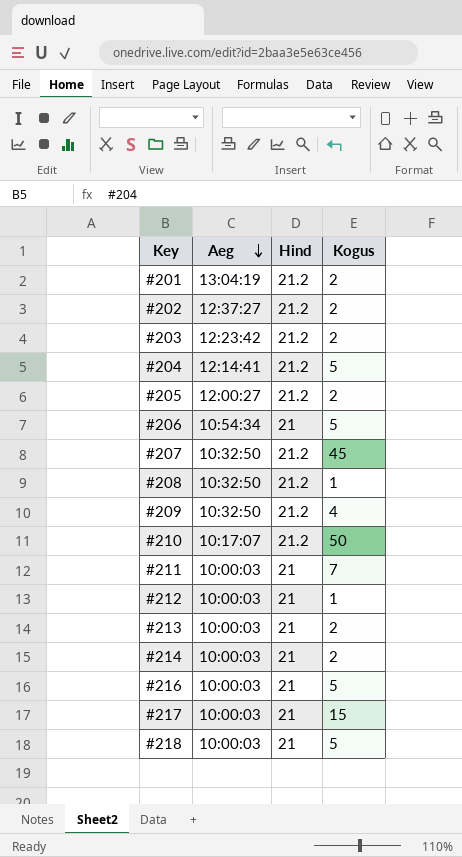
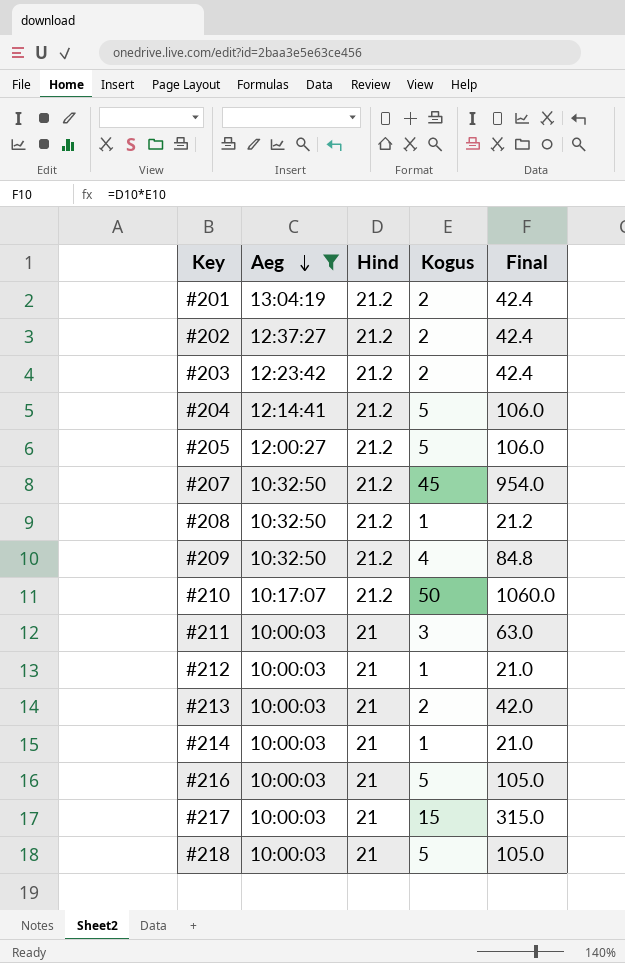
filter: none -> Aeg != 10:54:34
column Final | formula: none -> [Hind] * [Kogus]
#205 | Kogus: 2 -> 5
#211 | Kogus: 7 -> 3
#214 | Kogus: 2 -> 1

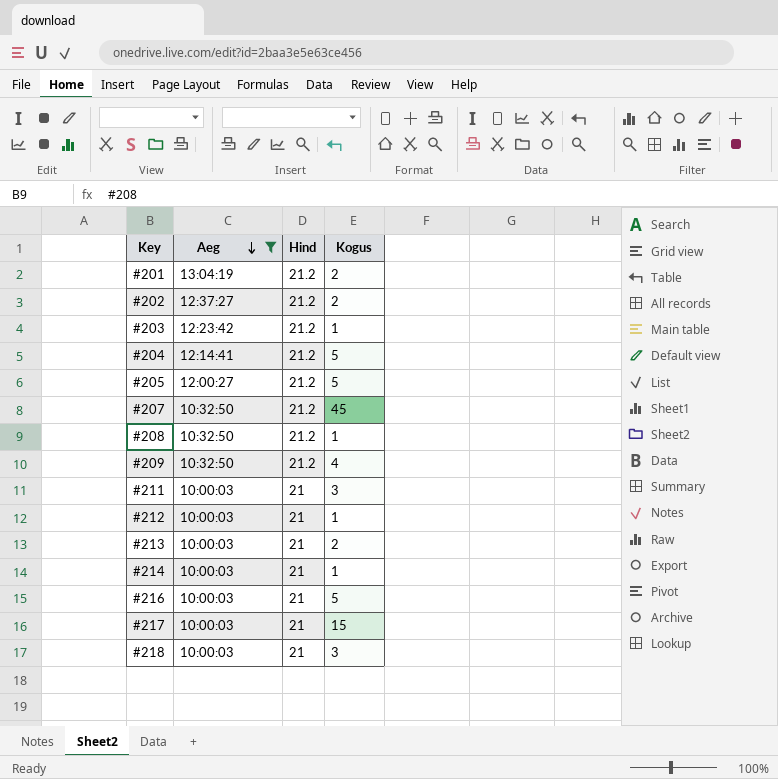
column Final | formula: [Hind] * [Kogus] -> none
row #210: 10:17:07 | 21.2 | 50 | 1060.0 -> none
#203 | Kogus: 2 -> 1
#218 | Kogus: 5 -> 3

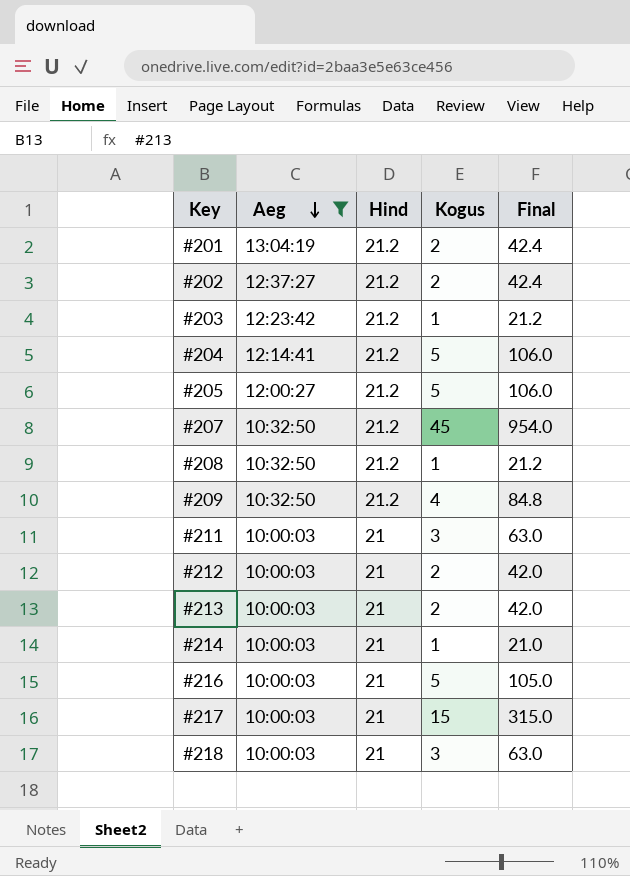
column Final | formula: none -> [Hind] * [Kogus]
#212 | Kogus: 1 -> 2

